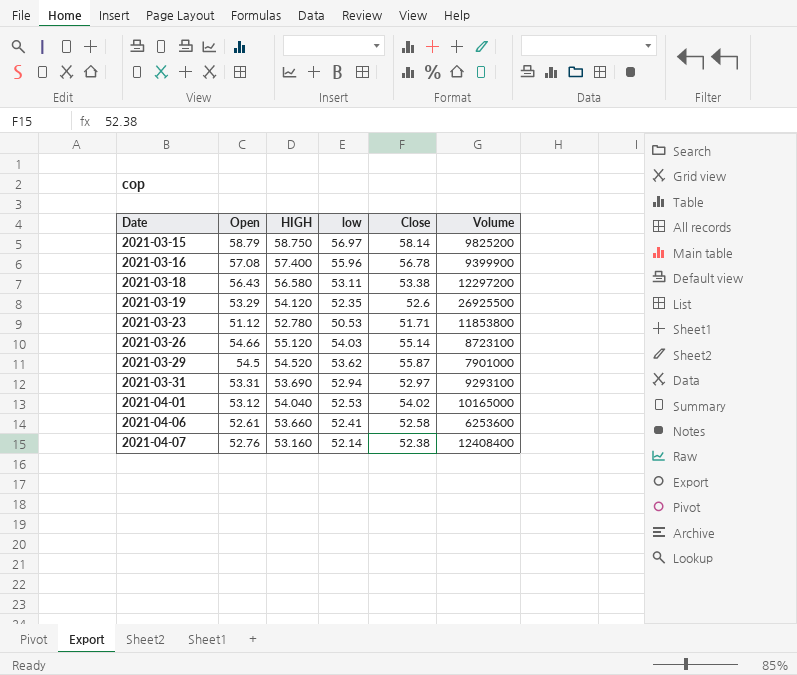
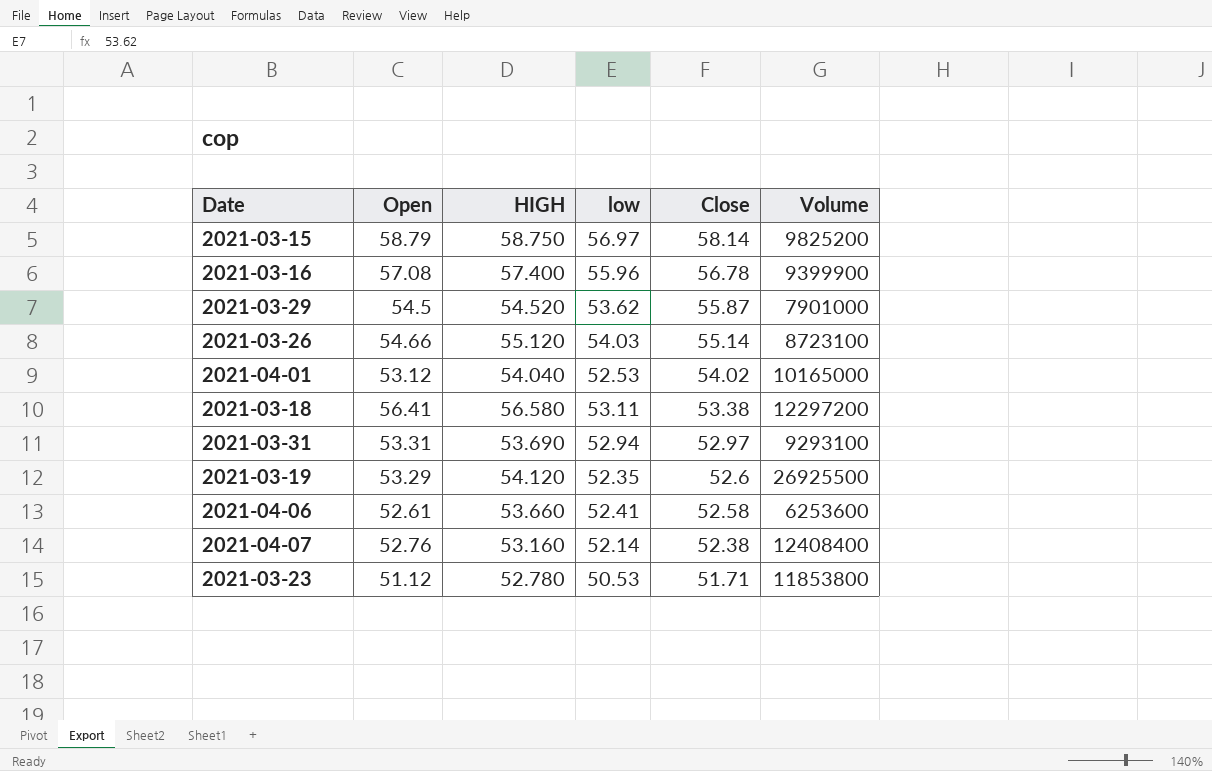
row order: Date ascending -> Close descending
2021-03-18 | Open: 56.43 -> 56.41

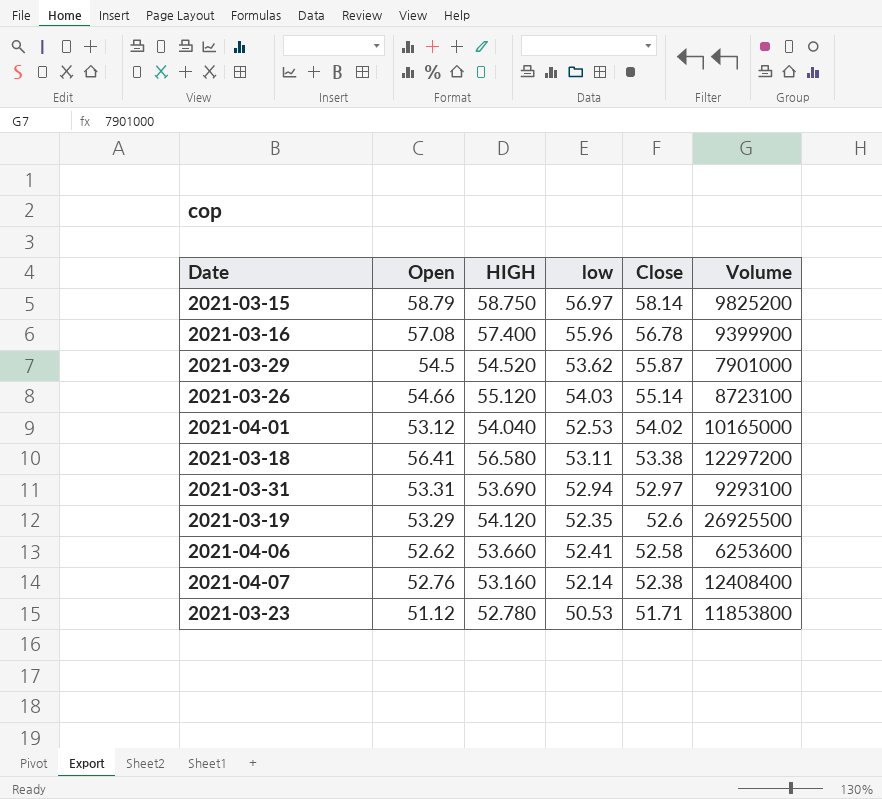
2021-04-06 | Open: 52.61 -> 52.62

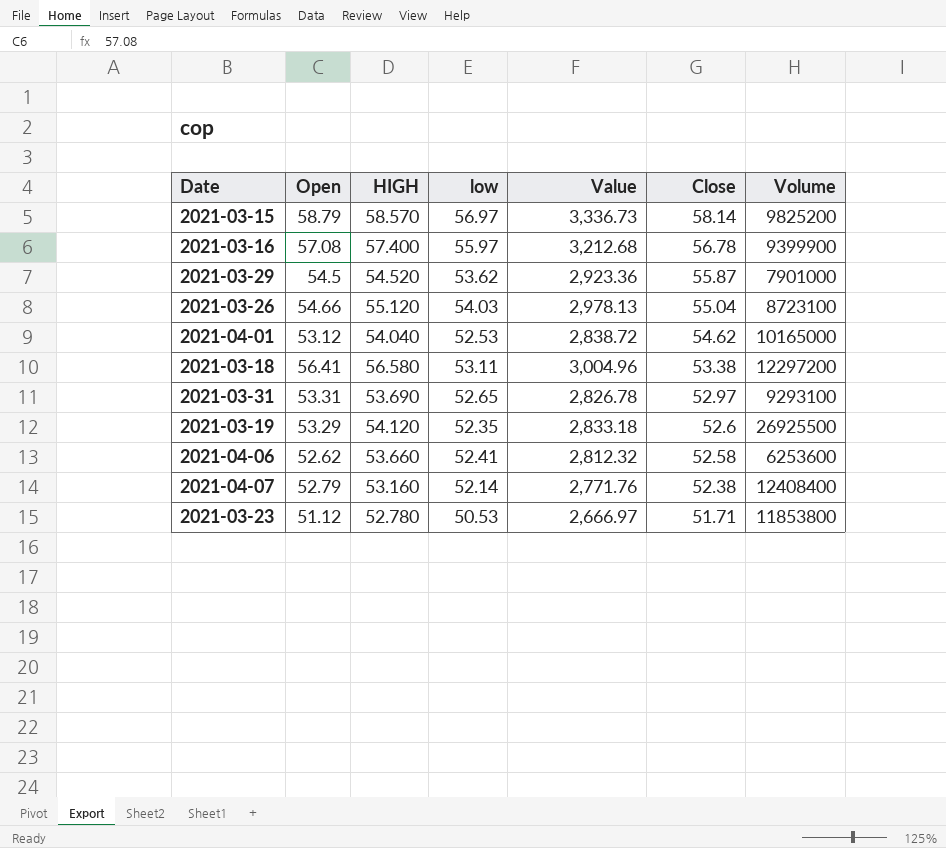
column Value | formula: none -> [HIGH] * [low]
2021-03-15 | HIGH: 58.750 -> 58.570
2021-03-16 | low: 55.96 -> 55.97
2021-03-26 | Close: 55.14 -> 55.04
2021-04-01 | Close: 54.02 -> 54.62
2021-03-31 | low: 52.94 -> 52.65
2021-04-07 | Open: 52.76 -> 52.79

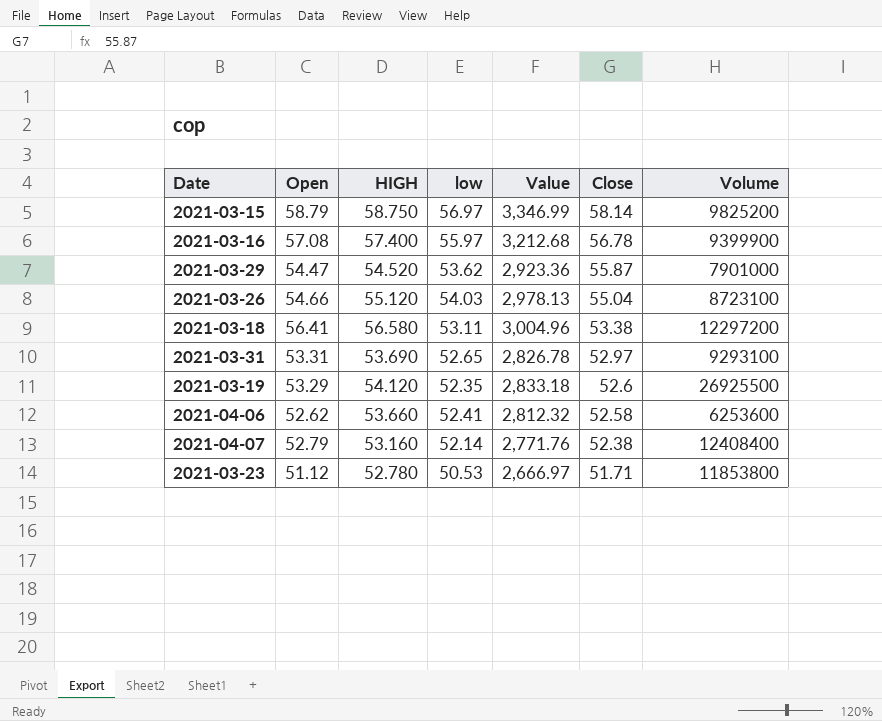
row 2021-04-01: 53.12 | 54.040 | 52.53 | 2,838.72 | 54.62 | 10165000 -> none
2021-03-15 | HIGH: 58.570 -> 58.750
2021-03-15 | Value: 3,336.73 -> 3,346.99
2021-03-29 | Open: 54.5 -> 54.47

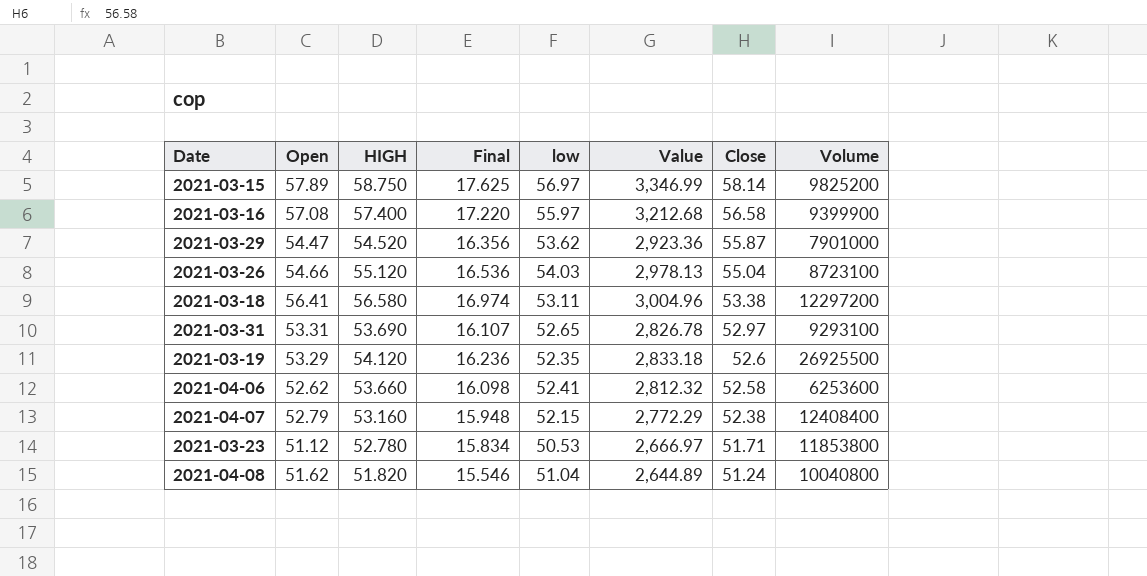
column Final | formula: none -> [HIGH] * 0.3
2021-03-15 | Open: 58.79 -> 57.89
2021-03-16 | Close: 56.78 -> 56.58
2021-04-07 | low: 52.14 -> 52.15
2021-04-07 | Value: 2,771.76 -> 2,772.29
row 2021-04-08: none -> 51.62 | 51.820 | 15.546 | 51.04 | 2,644.89 | 51.24 | 10040800

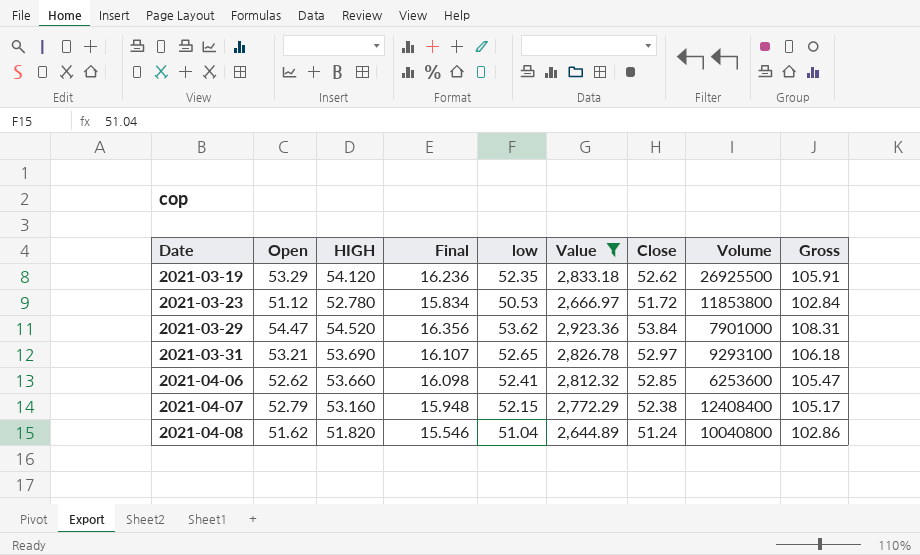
filter: none -> Value <= 2,923.36
row order: Close descending -> Date ascending
column Gross | formula: none -> [Open] + [Close]
2021-03-19 | Close: 52.6 -> 52.62
2021-03-23 | Close: 51.71 -> 51.72
2021-03-29 | Close: 55.87 -> 53.84
2021-03-31 | Open: 53.31 -> 53.21
2021-04-06 | Close: 52.58 -> 52.85

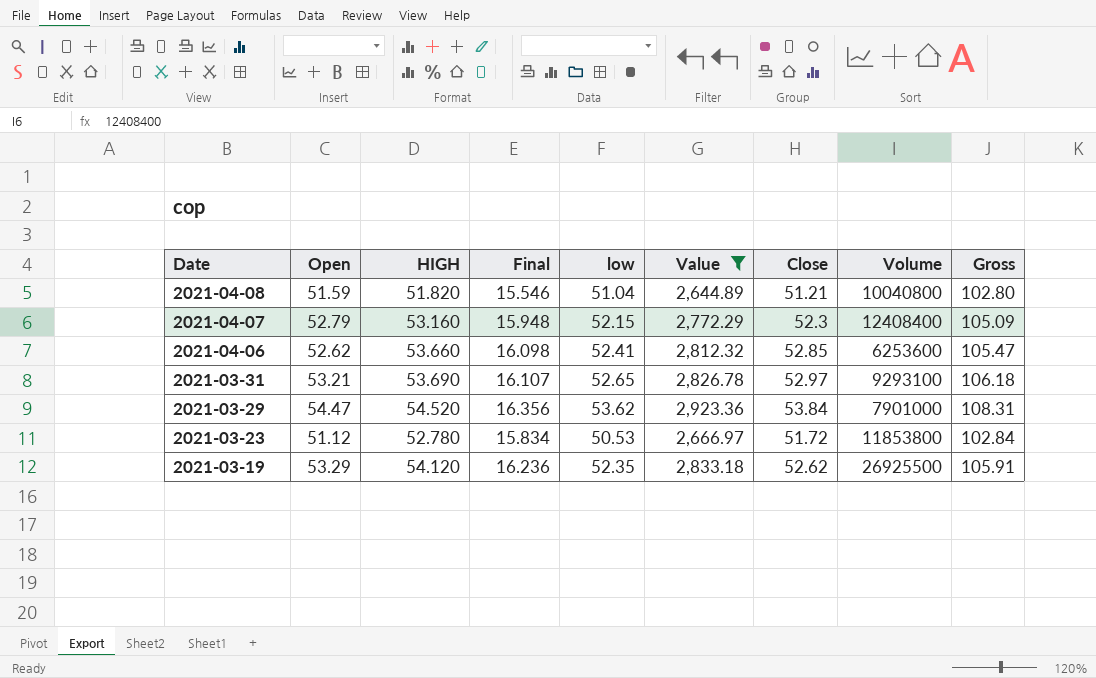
row order: Date ascending -> Date descending
2021-04-08 | Open: 51.62 -> 51.59
2021-04-08 | Close: 51.24 -> 51.21
2021-04-08 | Gross: 102.86 -> 102.80
2021-04-07 | Close: 52.38 -> 52.3
2021-04-07 | Gross: 105.17 -> 105.09

